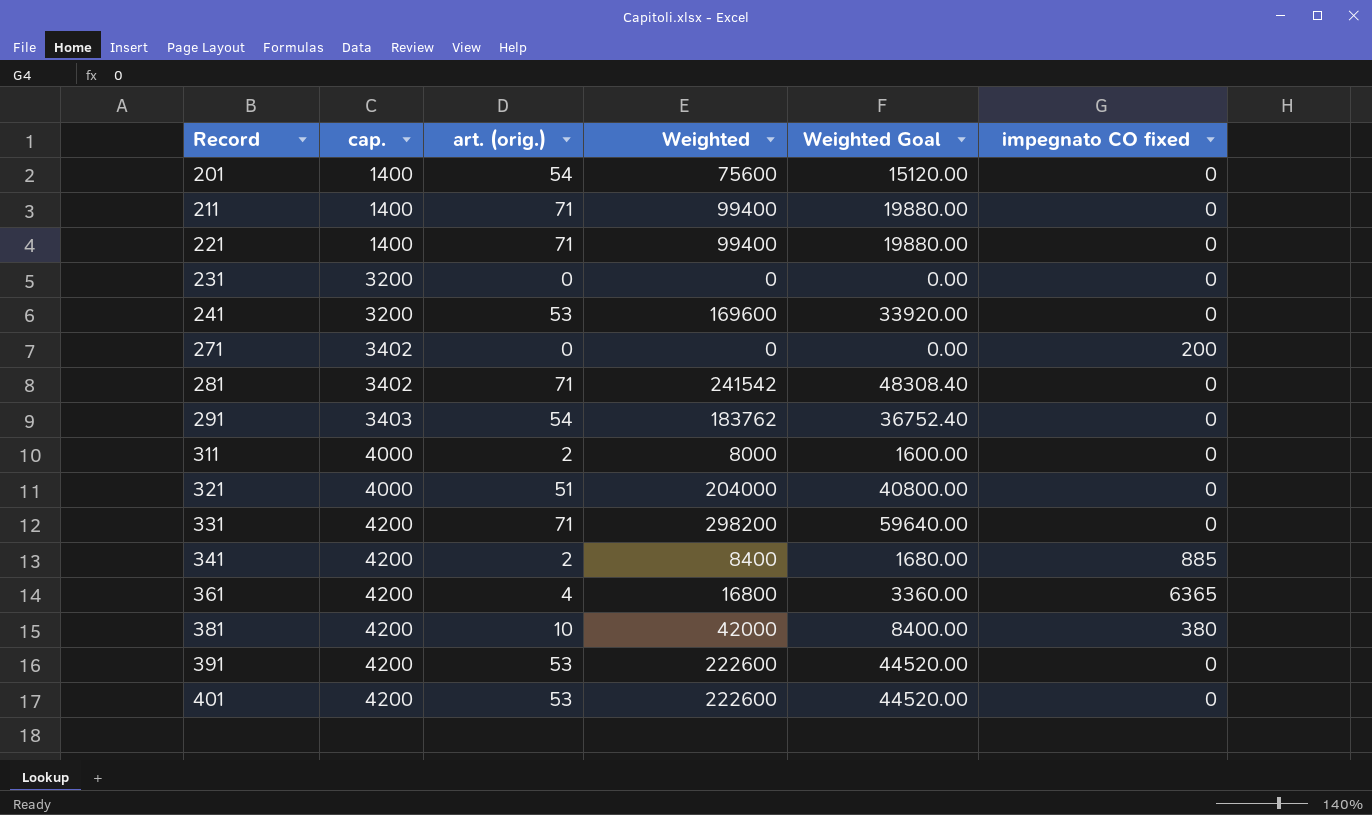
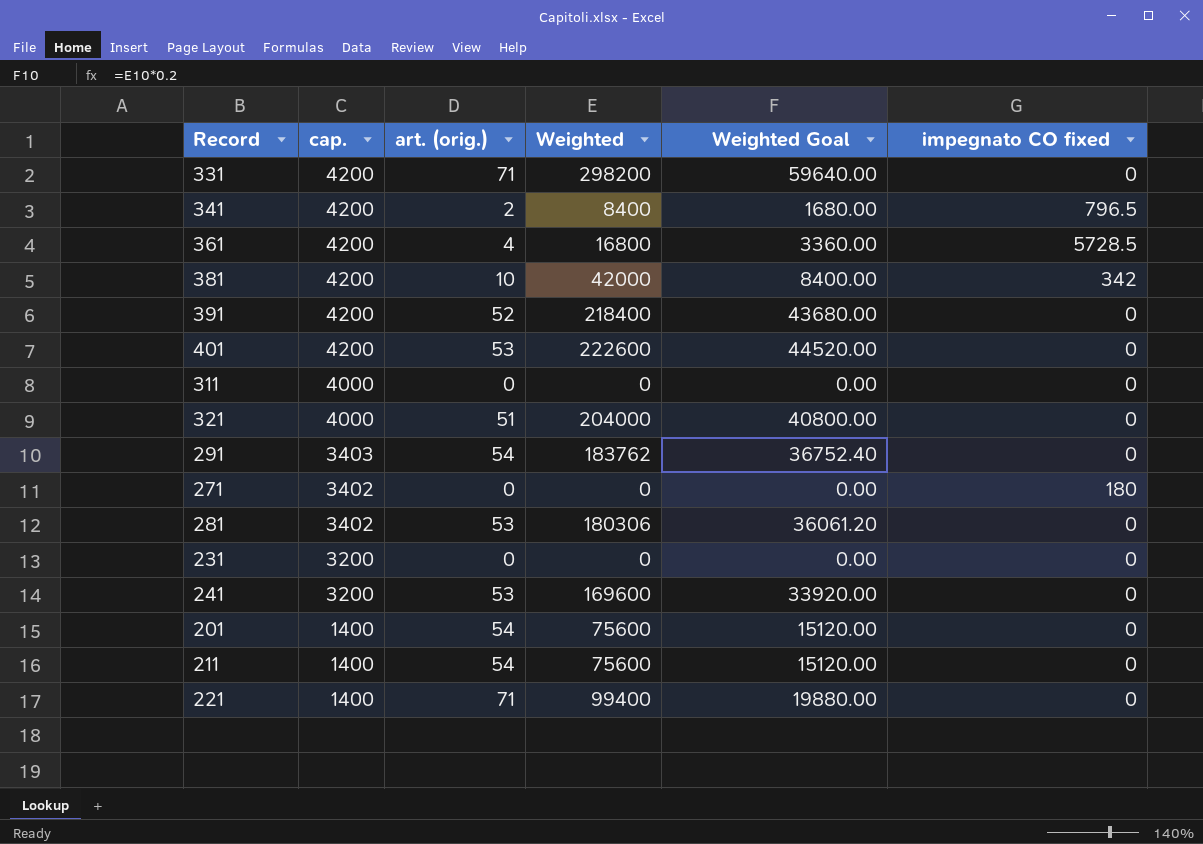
row order: Record ascending -> cap. descending
341 | impegnato CO fixed: 885 -> 796.5
361 | impegnato CO fixed: 6365 -> 5728.5
381 | impegnato CO fixed: 380 -> 342
391 | art. (orig.): 53 -> 52
391 | Weighted: 222600 -> 218400
391 | Weighted Goal: 44520.00 -> 43680.00
311 | art. (orig.): 2 -> 0
311 | Weighted: 8000 -> 0
311 | Weighted Goal: 1600.00 -> 0.00
271 | impegnato CO fixed: 200 -> 180
281 | art. (orig.): 71 -> 53
281 | Weighted: 241542 -> 180306
281 | Weighted Goal: 48308.40 -> 36061.20
211 | art. (orig.): 71 -> 54
211 | Weighted: 99400 -> 75600
211 | Weighted Goal: 19880.00 -> 15120.00

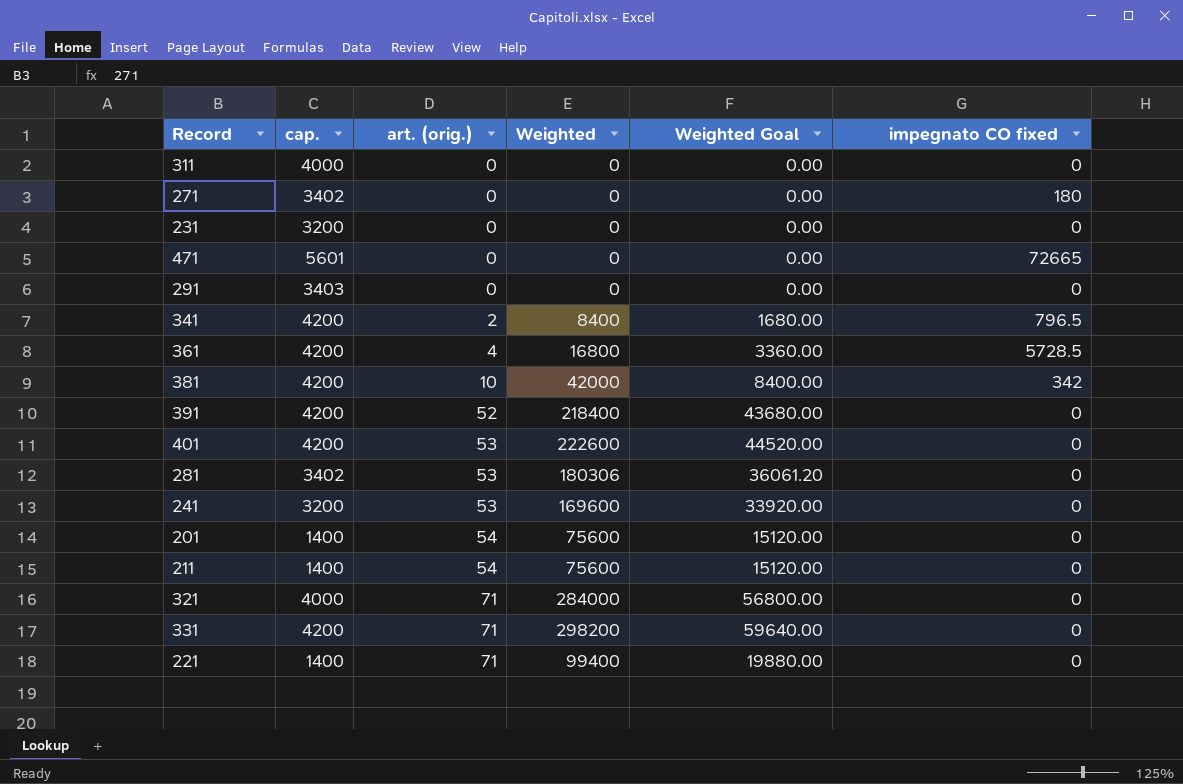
row order: cap. descending -> art. (orig.) ascending
row 471: none -> 5601 | 0 | 0 | 0.00 | 72665
291 | art. (orig.): 54 -> 0
291 | Weighted: 183762 -> 0
291 | Weighted Goal: 36752.40 -> 0.00
321 | art. (orig.): 51 -> 71
321 | Weighted: 204000 -> 284000
321 | Weighted Goal: 40800.00 -> 56800.00

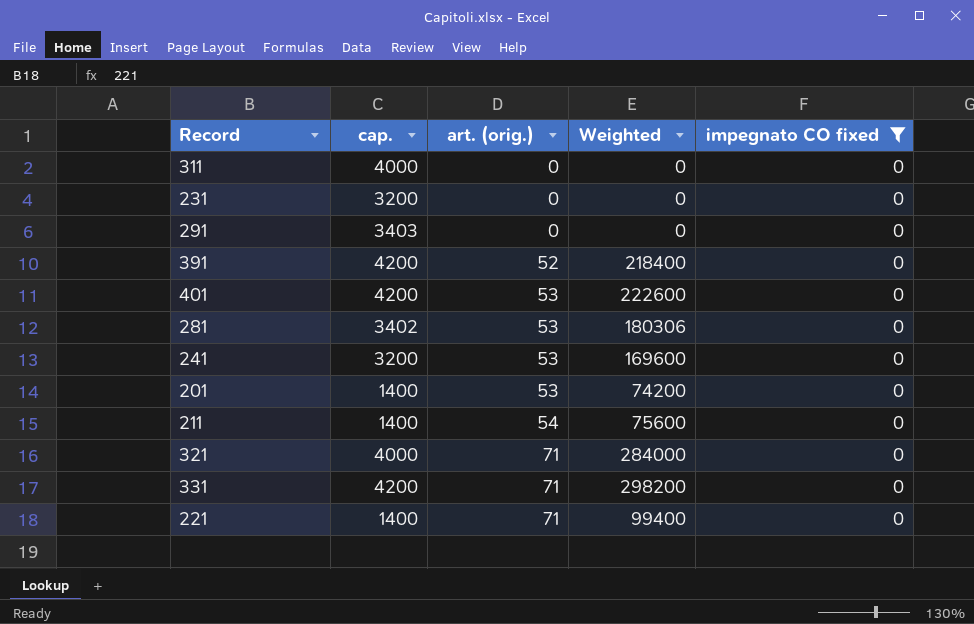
filter: none -> impegnato CO fixed = 0
column Weighted Goal | formula: [Weighted] * 0.2 -> none
201 | art. (orig.): 54 -> 53
201 | Weighted: 75600 -> 74200

